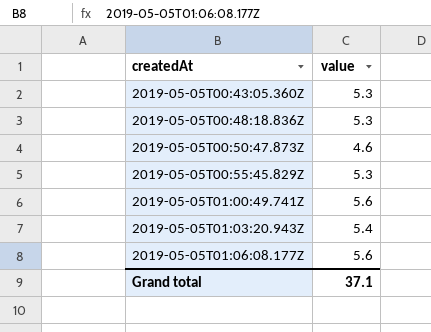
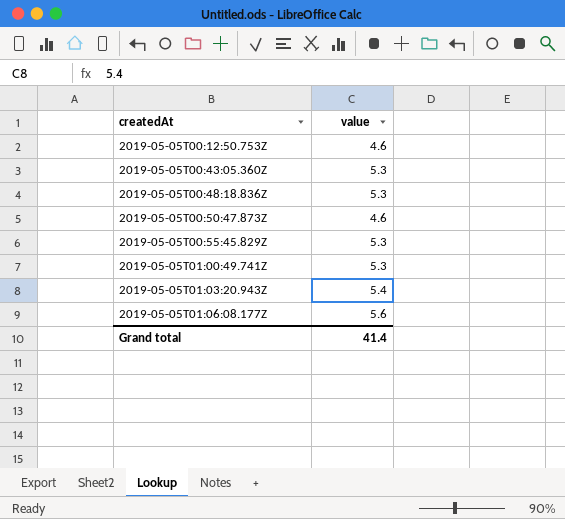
row 2019-05-05T00:12:50.753Z: none -> 4.6
2019-05-05T01:00:49.741Z | value: 5.6 -> 5.3
Grand total | value: 37.1 -> 41.4

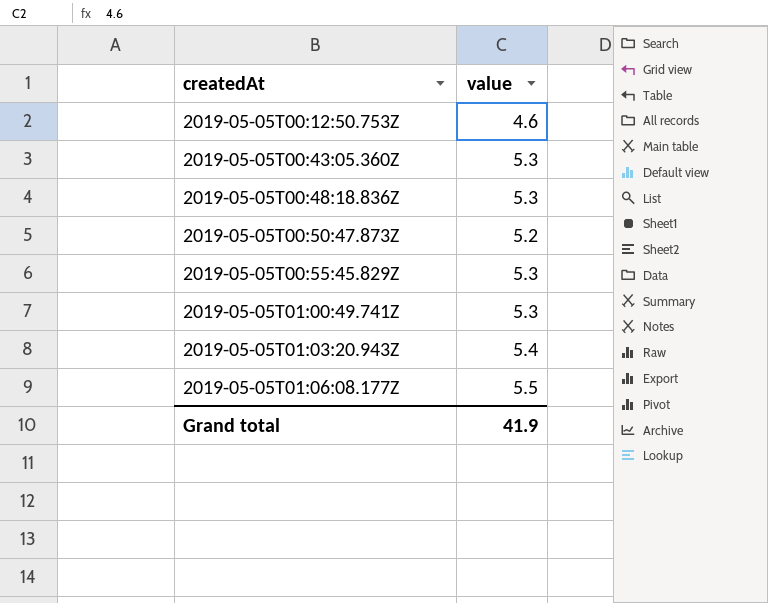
2019-05-05T00:50:47.873Z | value: 4.6 -> 5.2
2019-05-05T01:06:08.177Z | value: 5.6 -> 5.5
Grand total | value: 41.4 -> 41.9

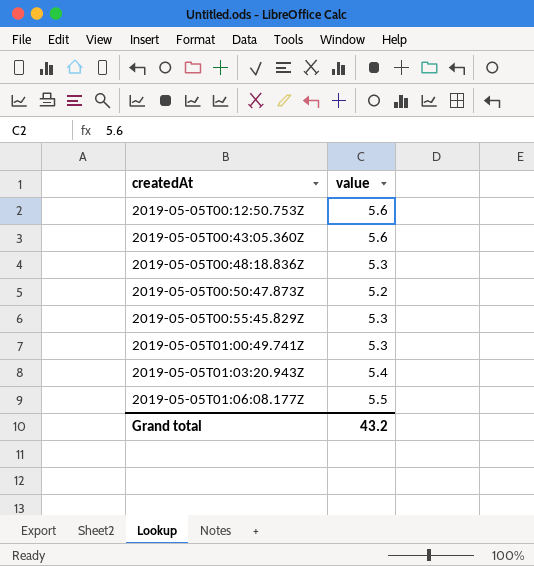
2019-05-05T00:12:50.753Z | value: 4.6 -> 5.6
2019-05-05T00:43:05.360Z | value: 5.3 -> 5.6
Grand total | value: 41.9 -> 43.2

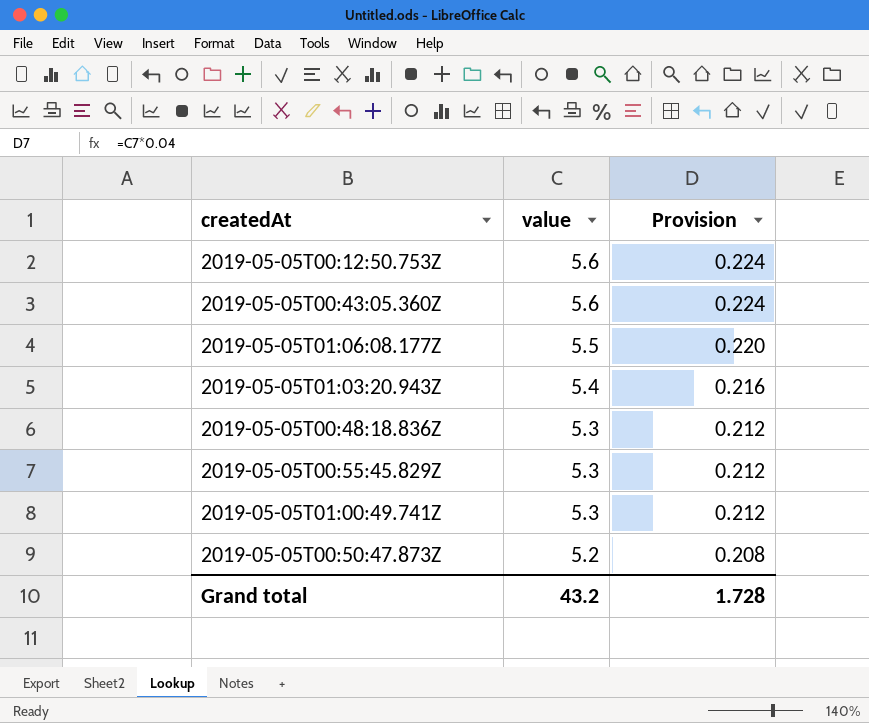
row order: createdAt ascending -> value descending
column Provision | formula: none -> [value] * 0.04

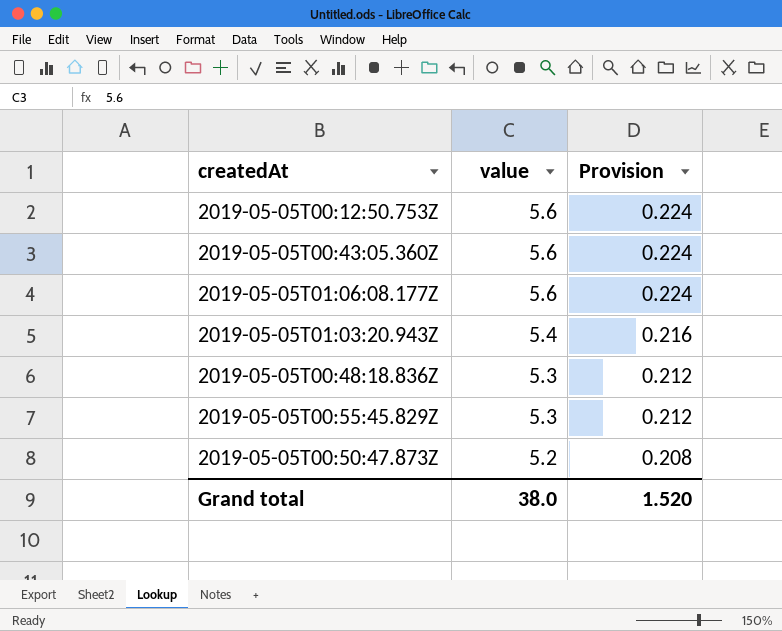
row 2019-05-05T01:00:49.741Z: 5.3 | 0.212 -> none
2019-05-05T01:06:08.177Z | value: 5.5 -> 5.6
2019-05-05T01:06:08.177Z | Provision: 0.220 -> 0.224
Grand total | value: 43.2 -> 38.0
Grand total | Provision: 1.728 -> 1.520

